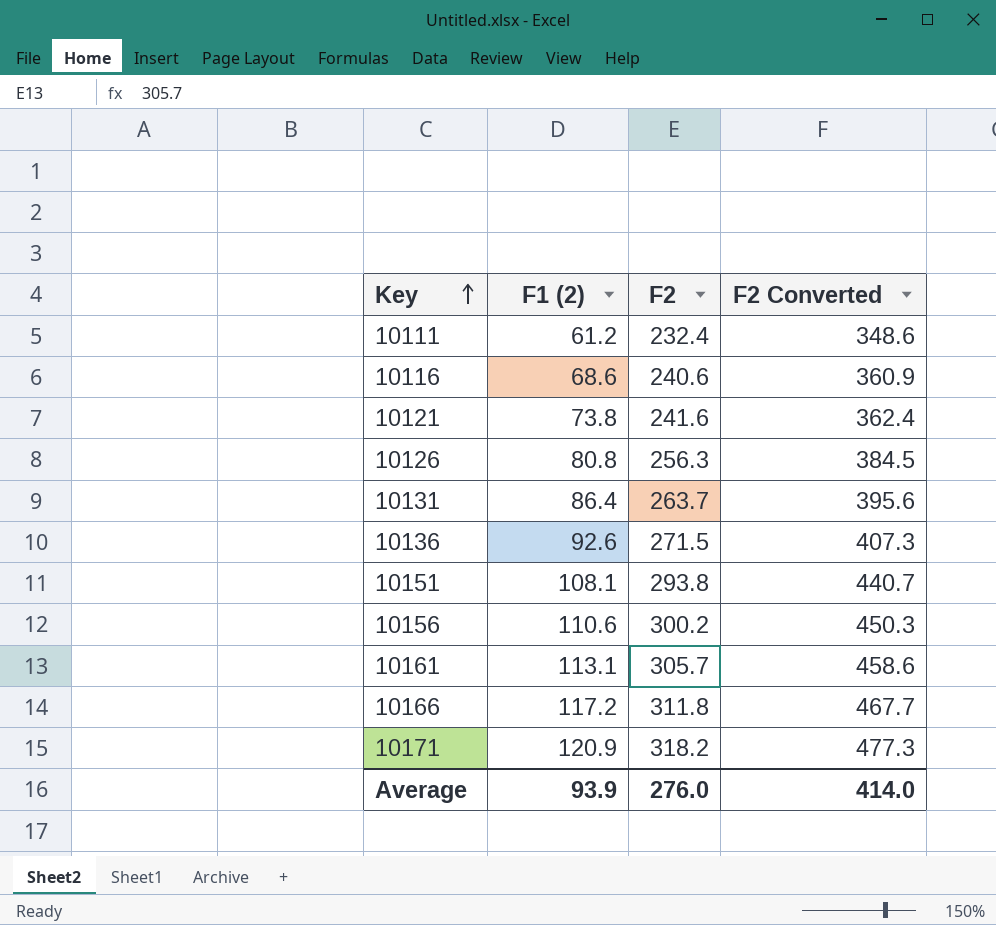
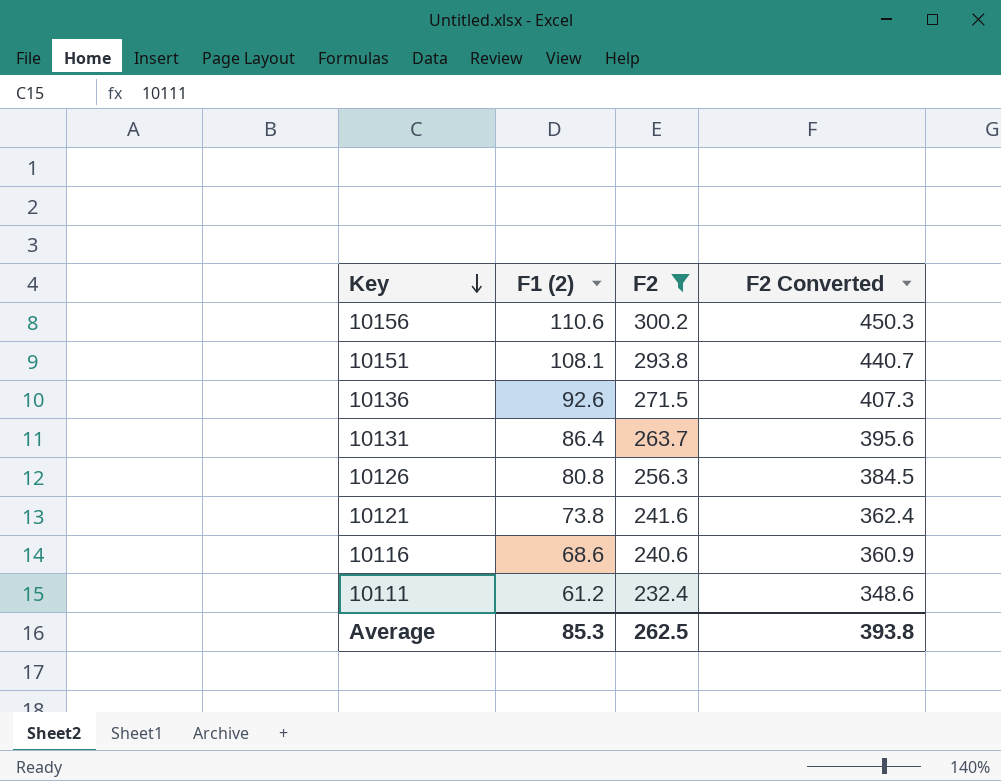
filter: none -> F2 <= 300.2
row order: Key ascending -> Key descending
Average | F1 (2): 93.9 -> 85.3
Average | F2: 276.0 -> 262.5
Average | F2 Converted: 414.0 -> 393.8

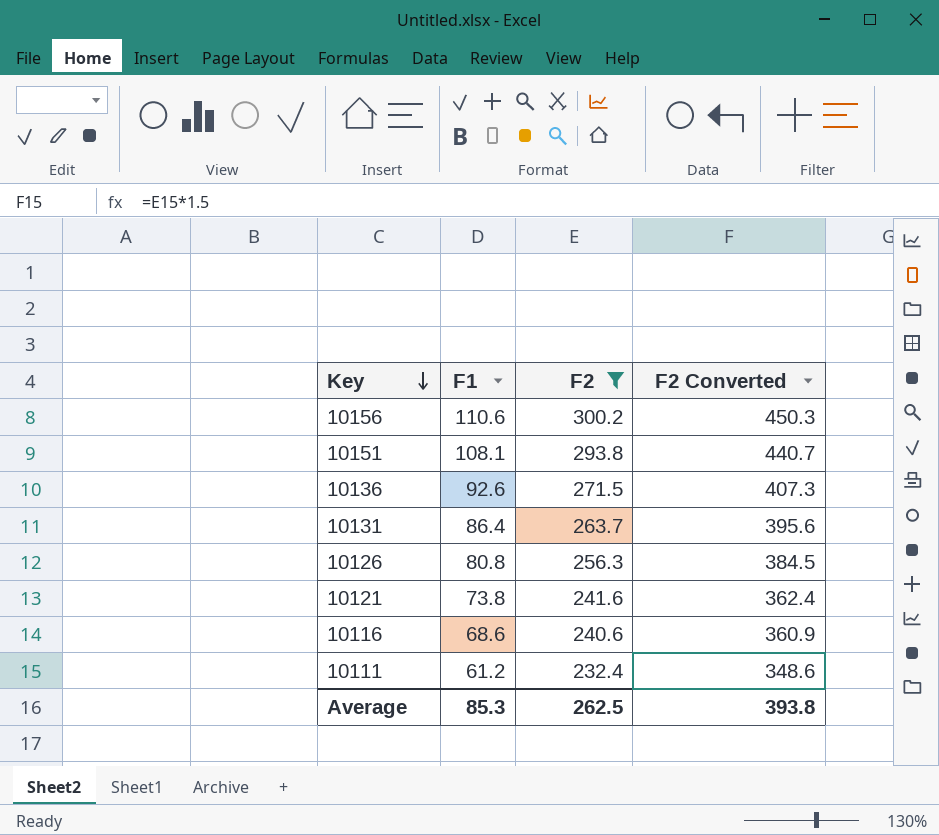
column name: F1 (2) -> F1

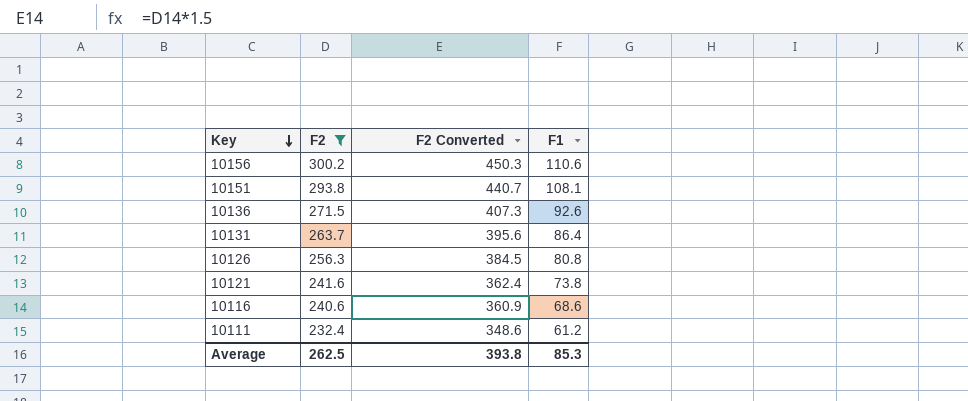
column F1 | position: 2 -> 4

